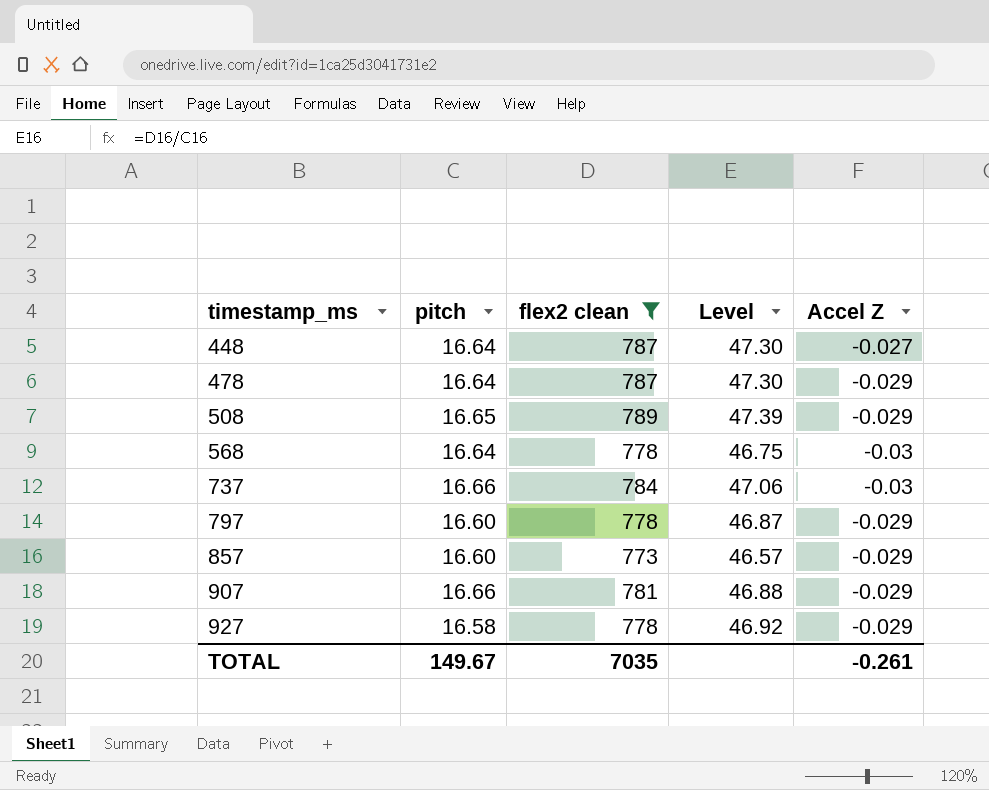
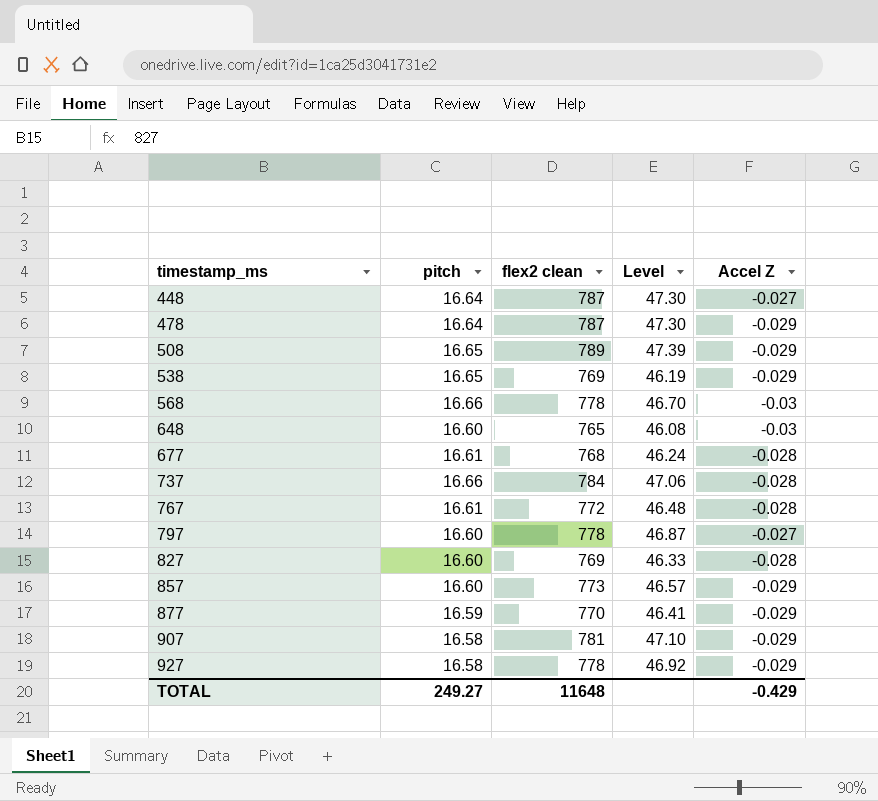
filter: flex2 clean >= 773 -> none
568 | pitch: 16.64 -> 16.66
568 | Level: 46.75 -> 46.70
737 | Accel Z: -0.03 -> -0.028
797 | Accel Z: -0.029 -> -0.027
907 | pitch: 16.66 -> 16.58
907 | Level: 46.88 -> 47.10
TOTAL | pitch: 149.67 -> 249.27
TOTAL | flex2 clean: 7035 -> 11648
TOTAL | Accel Z: -0.261 -> -0.429

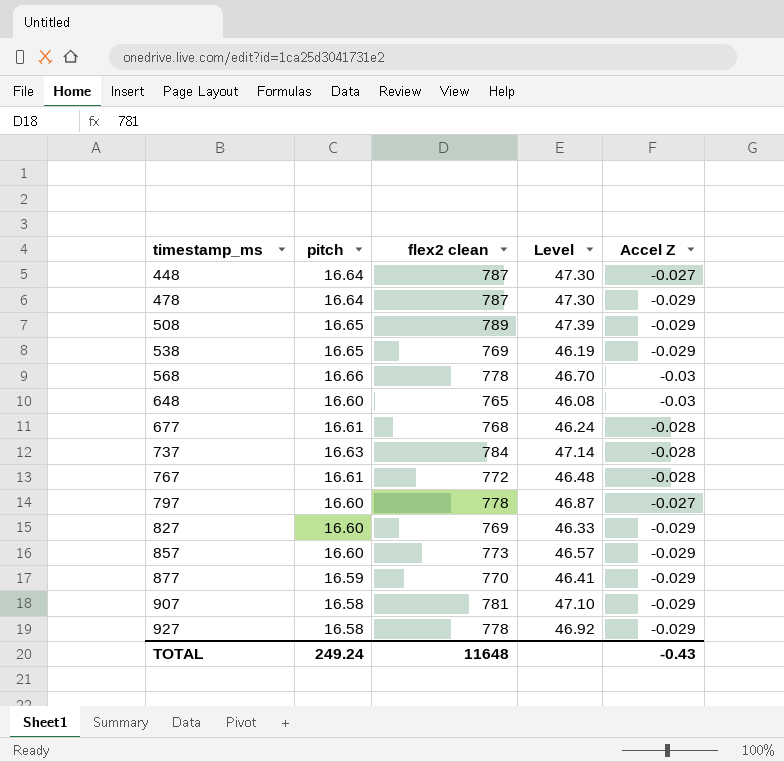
737 | pitch: 16.66 -> 16.63
737 | Level: 47.06 -> 47.14
827 | Accel Z: -0.028 -> -0.029
TOTAL | pitch: 249.27 -> 249.24
TOTAL | Accel Z: -0.429 -> -0.43

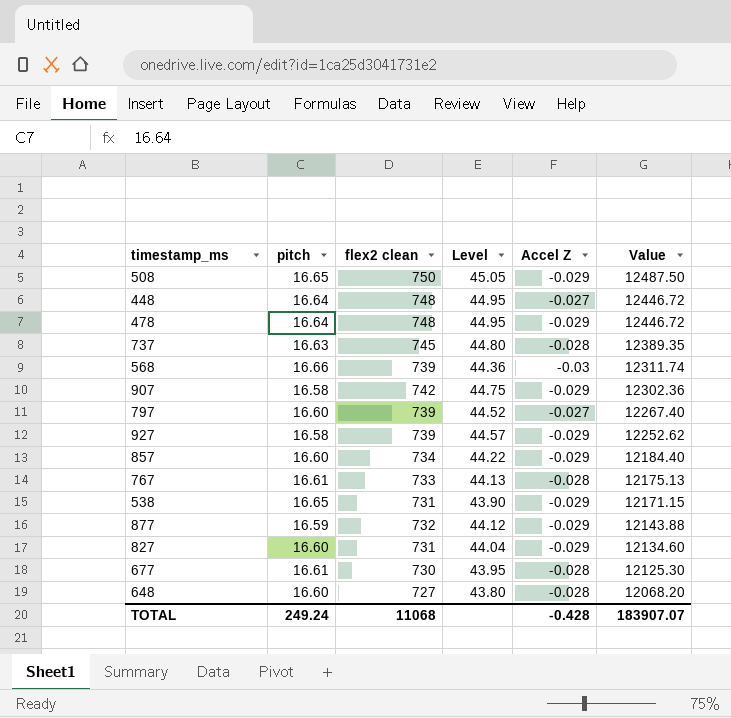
row order: timestamp_ms ascending -> Value descending
column Value | formula: none -> [pitch] * [flex2 clean]
508 | flex2 clean: 789 -> 750
508 | Level: 47.39 -> 45.05
448 | flex2 clean: 787 -> 748
448 | Level: 47.30 -> 44.95
478 | flex2 clean: 787 -> 748
478 | Level: 47.30 -> 44.95
737 | flex2 clean: 784 -> 745
737 | Level: 47.14 -> 44.80
568 | flex2 clean: 778 -> 739
568 | Level: 46.70 -> 44.36
907 | flex2 clean: 781 -> 742
907 | Level: 47.10 -> 44.75
797 | flex2 clean: 778 -> 739
797 | Level: 46.87 -> 44.52
927 | flex2 clean: 778 -> 739
927 | Level: 46.92 -> 44.57
857 | flex2 clean: 773 -> 734
857 | Level: 46.57 -> 44.22
767 | flex2 clean: 772 -> 733
767 | Level: 46.48 -> 44.13
538 | flex2 clean: 769 -> 731
538 | Level: 46.19 -> 43.90
877 | flex2 clean: 770 -> 732
877 | Level: 46.41 -> 44.12
827 | flex2 clean: 769 -> 731
827 | Level: 46.33 -> 44.04
677 | flex2 clean: 768 -> 730
677 | Level: 46.24 -> 43.95
648 | flex2 clean: 765 -> 727
648 | Level: 46.08 -> 43.80
648 | Accel Z: -0.03 -> -0.028
TOTAL | flex2 clean: 11648 -> 11068
TOTAL | Accel Z: -0.43 -> -0.428

